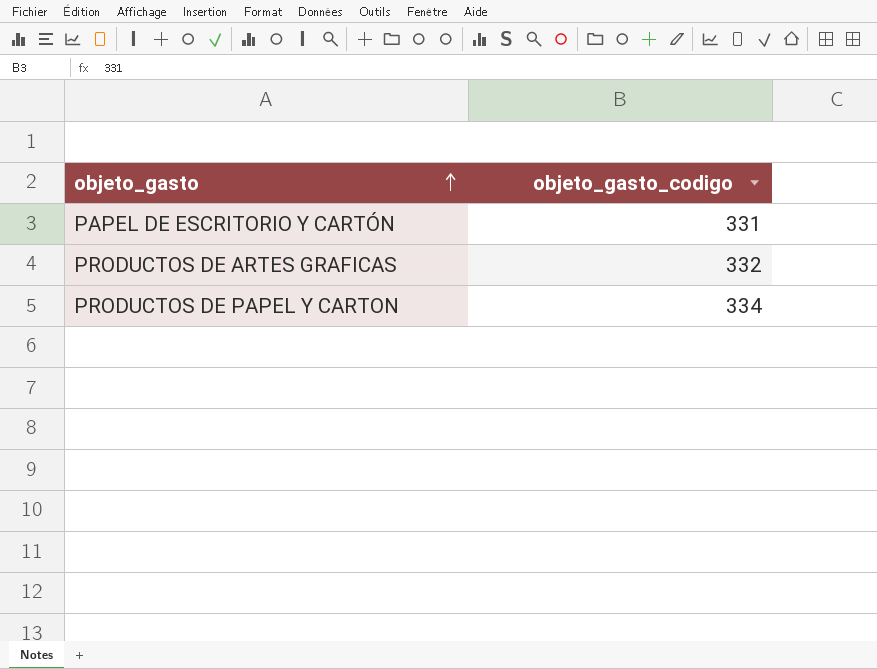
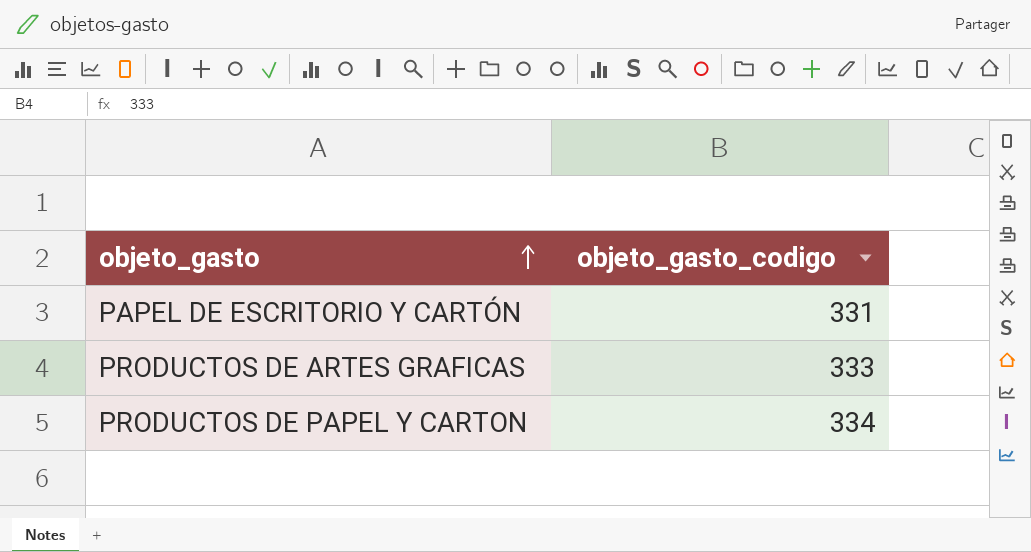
PRODUCTOS DE ARTES GRAFICAS | objeto_gasto_codigo: 332 -> 333

